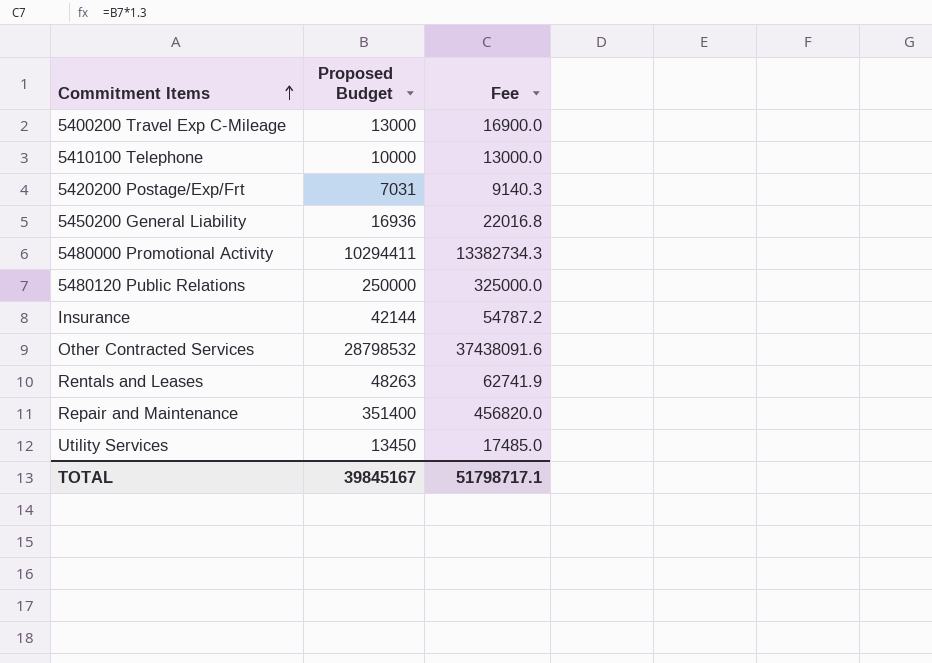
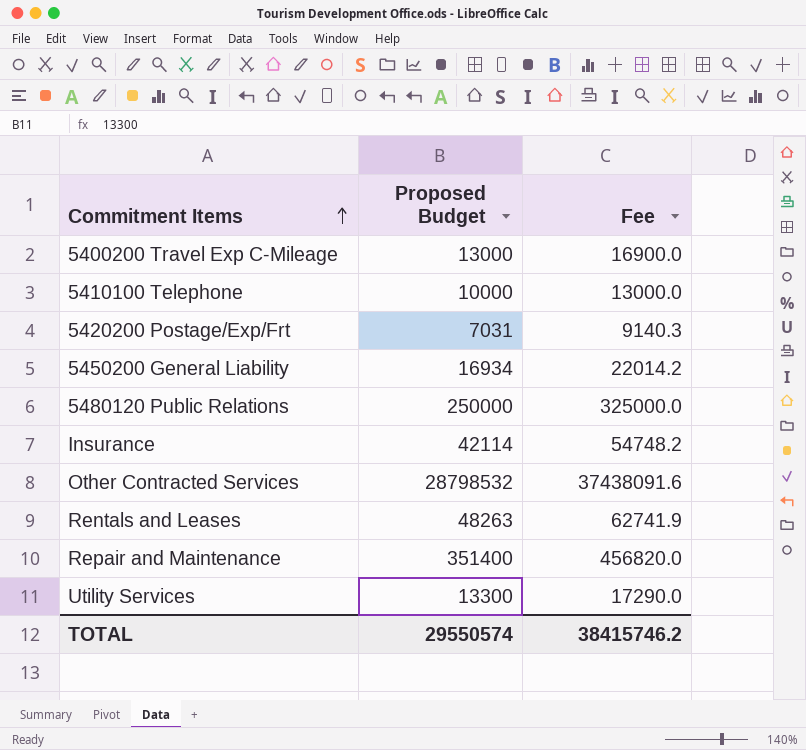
row 5480000 Promotional Activity: 10294411 | 13382734.3 -> none
5450200 General Liability | Proposed Budget: 16936 -> 16934
5450200 General Liability | Fee: 22016.8 -> 22014.2
Insurance | Proposed Budget: 42144 -> 42114
Insurance | Fee: 54787.2 -> 54748.2
Utility Services | Proposed Budget: 13450 -> 13300
Utility Services | Fee: 17485.0 -> 17290.0
TOTAL | Proposed Budget: 39845167 -> 29550574
TOTAL | Fee: 51798717.1 -> 38415746.2

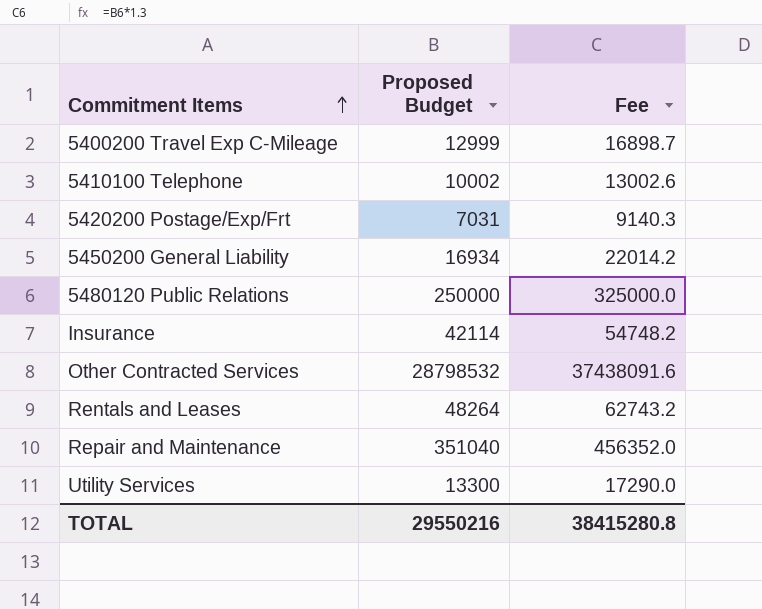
5400200 Travel Exp C-Mileage | Proposed Budget: 13000 -> 12999
5400200 Travel Exp C-Mileage | Fee: 16900.0 -> 16898.7
5410100 Telephone | Proposed Budget: 10000 -> 10002
5410100 Telephone | Fee: 13000.0 -> 13002.6
Rentals and Leases | Proposed Budget: 48263 -> 48264
Rentals and Leases | Fee: 62741.9 -> 62743.2
Repair and Maintenance | Proposed Budget: 351400 -> 351040
Repair and Maintenance | Fee: 456820.0 -> 456352.0
TOTAL | Proposed Budget: 29550574 -> 29550216
TOTAL | Fee: 38415746.2 -> 38415280.8

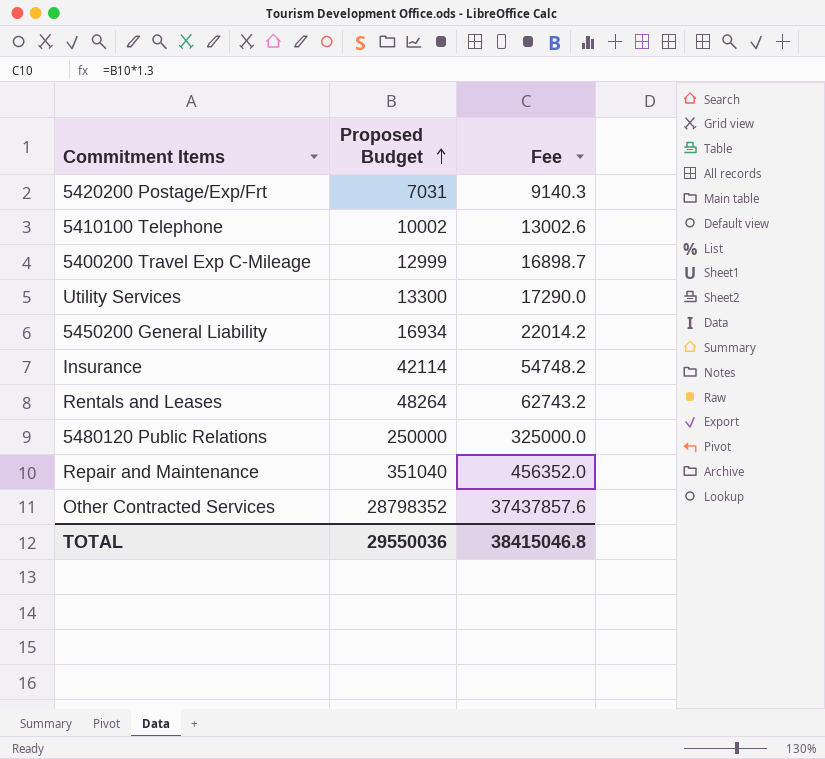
row order: Commitment Items ascending -> Proposed Budget ascending
Other Contracted Services | Proposed Budget: 28798532 -> 28798352
Other Contracted Services | Fee: 37438091.6 -> 37437857.6
TOTAL | Proposed Budget: 29550216 -> 29550036
TOTAL | Fee: 38415280.8 -> 38415046.8

